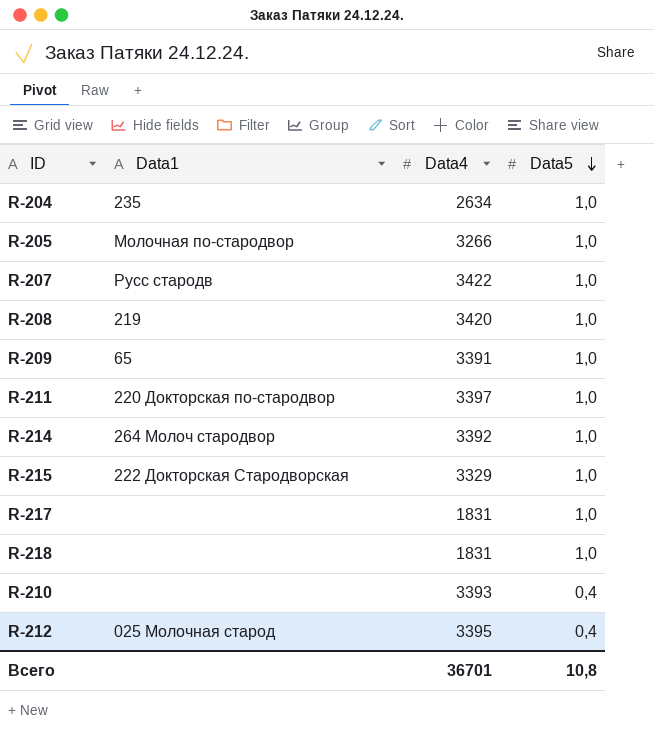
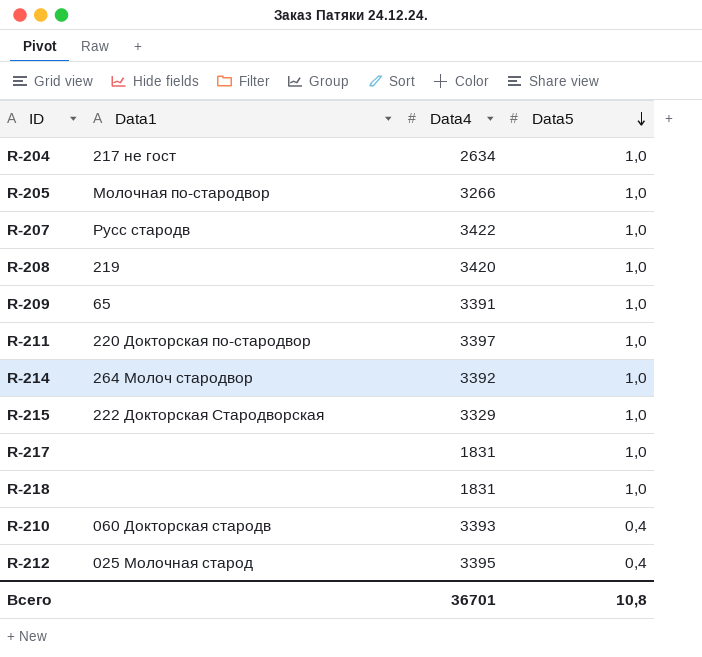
R-204 | Data1: 235 -> 217 не гост
R-210 | Data1: none -> 060 Докторская стародв

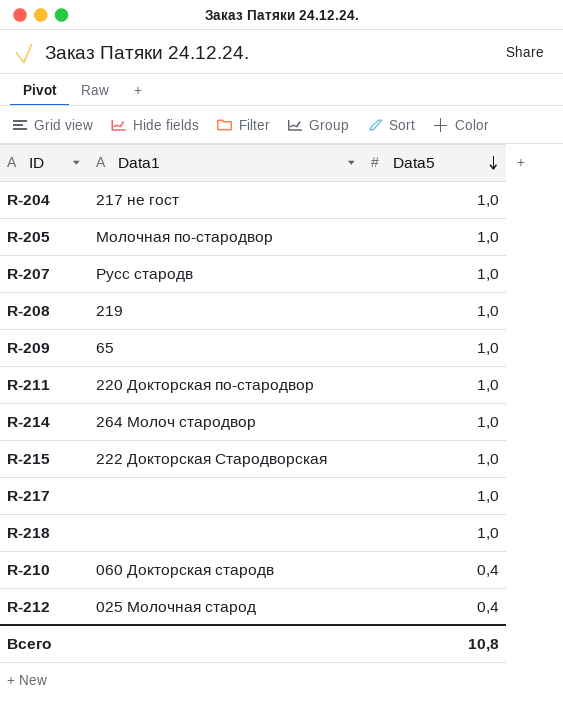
column Data4 | position: 3 -> none

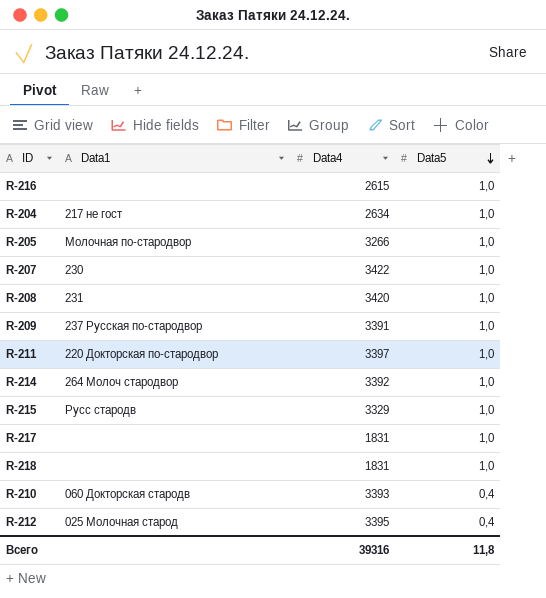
column Data4 | position: none -> 3
row R-216: none -> none | 2615 | 1,0
R-207 | Data1: Русс стародв -> 230
R-208 | Data1: 219 -> 231
R-209 | Data1: 65 -> 237 Русская по-стародвор
R-215 | Data1: 222 Докторская Стародворская -> Русс стародв
Всего | Data5: 10,8 -> 11,8

